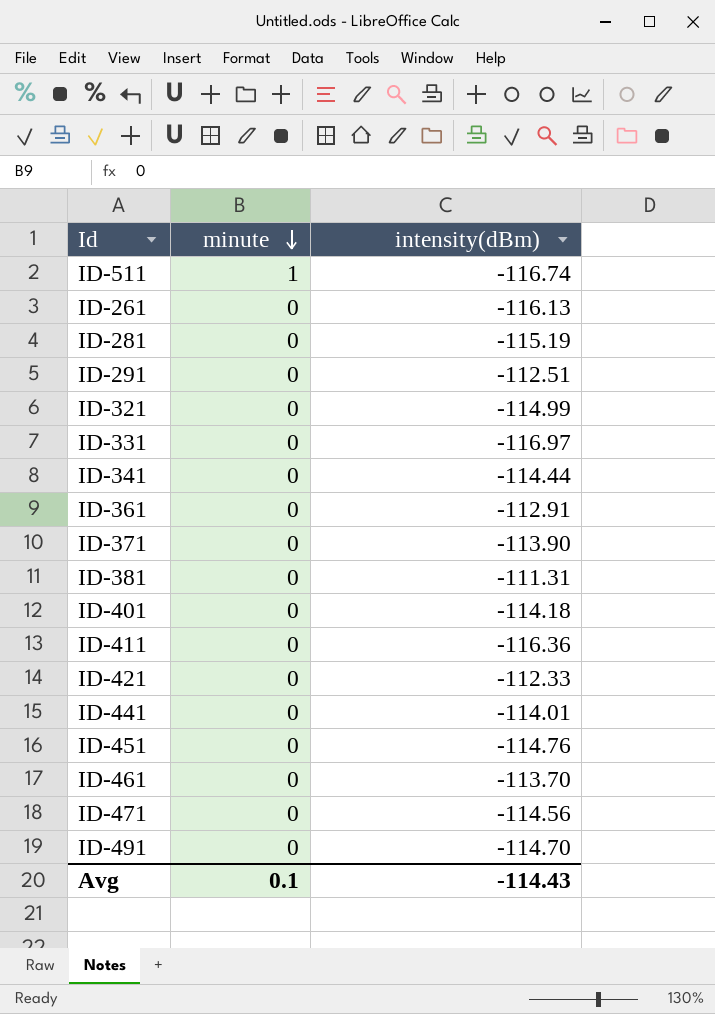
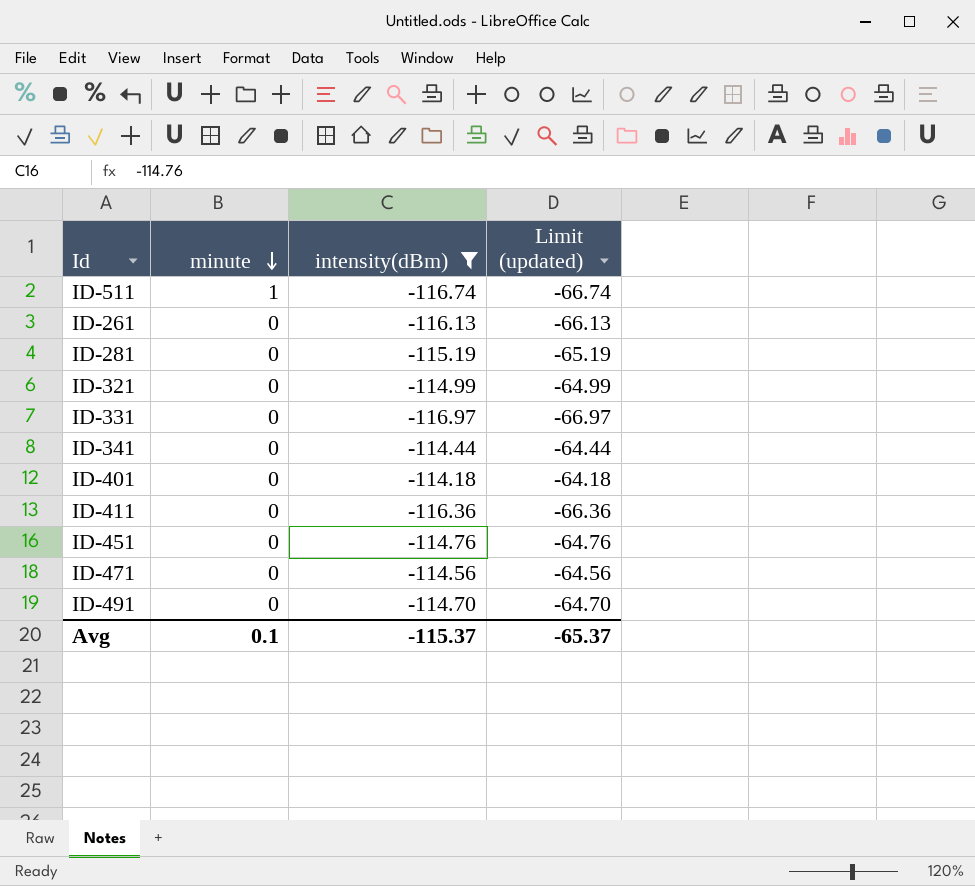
filter: none -> intensity(dBm) <= -114.18
column Limit (updated) | formula: none -> [intensity(dBm)] + 50
Avg | intensity(dBm): -114.43 -> -115.37

